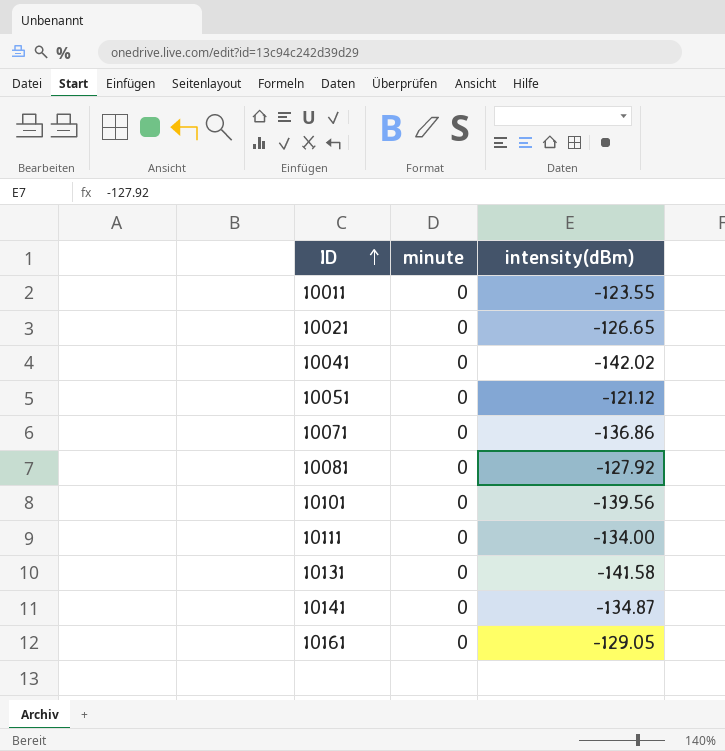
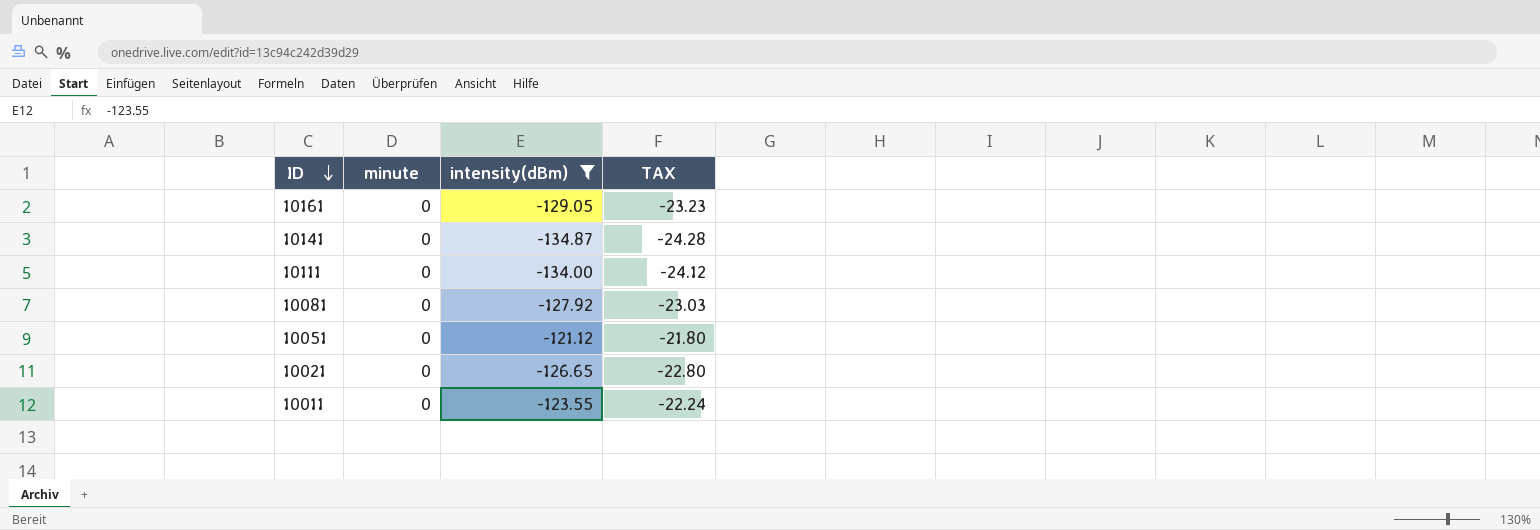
filter: none -> intensity(dBm) >= -134.87
row order: ID ascending -> ID descending
column TAX | formula: none -> [intensity(dBm)] * 0.18

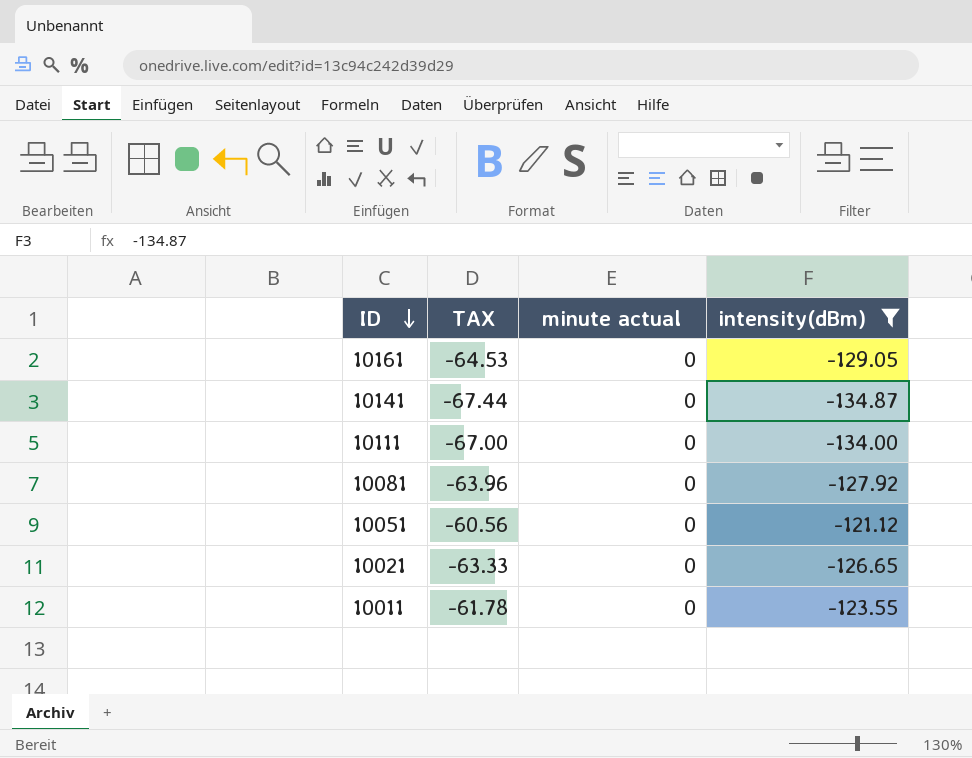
column TAX | formula: [intensity(dBm)] * 0.18 -> [intensity(dBm)] * 0.5
column TAX | position: 4 -> 2
column name: minute -> minute actual

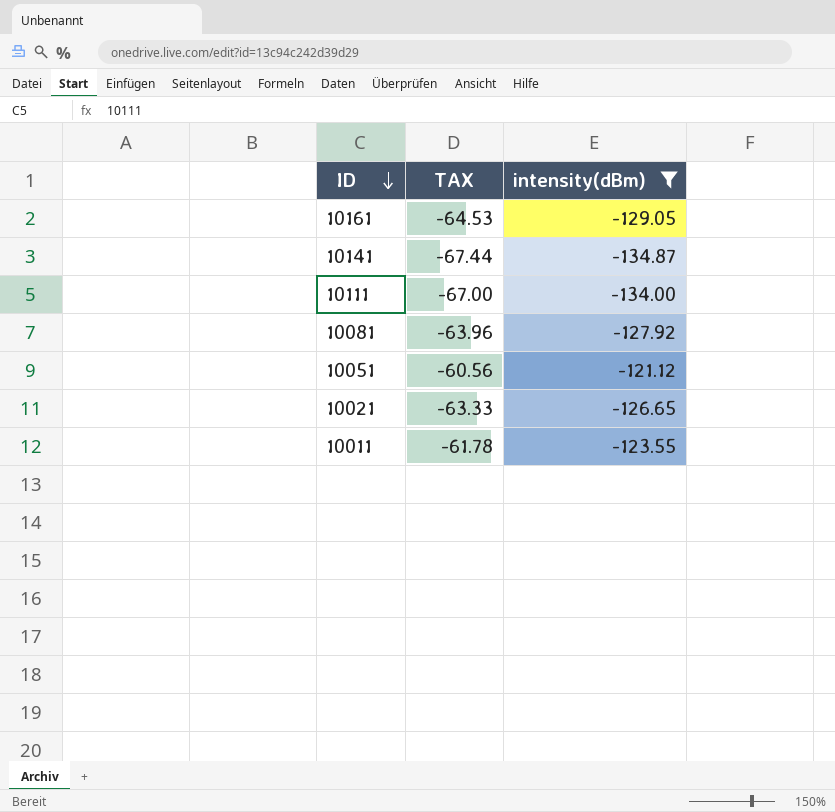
column minute actual | position: 3 -> none

